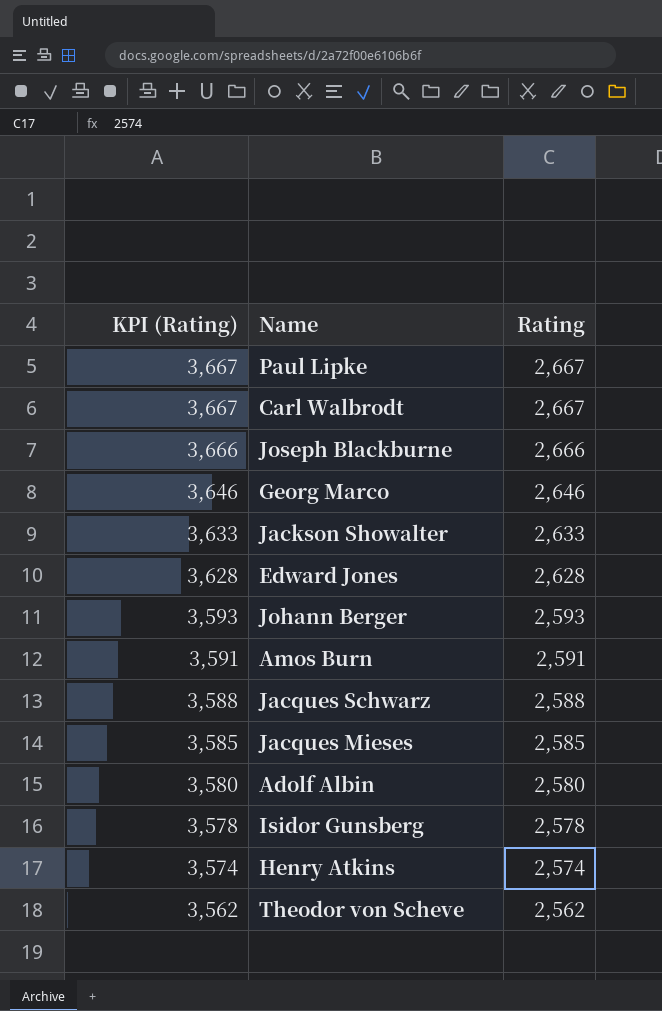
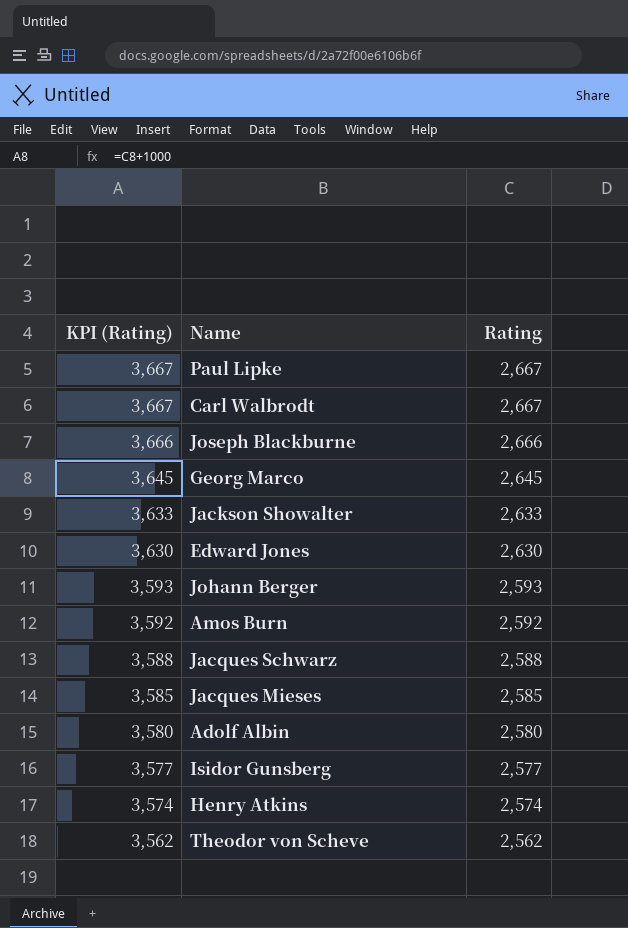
Georg Marco | KPI (Rating): 3,646 -> 3,645
Georg Marco | Rating: 2,646 -> 2,645
Edward Jones | KPI (Rating): 3,628 -> 3,630
Edward Jones | Rating: 2,628 -> 2,630
Amos Burn | KPI (Rating): 3,591 -> 3,592
Amos Burn | Rating: 2,591 -> 2,592
Isidor Gunsberg | KPI (Rating): 3,578 -> 3,577
Isidor Gunsberg | Rating: 2,578 -> 2,577

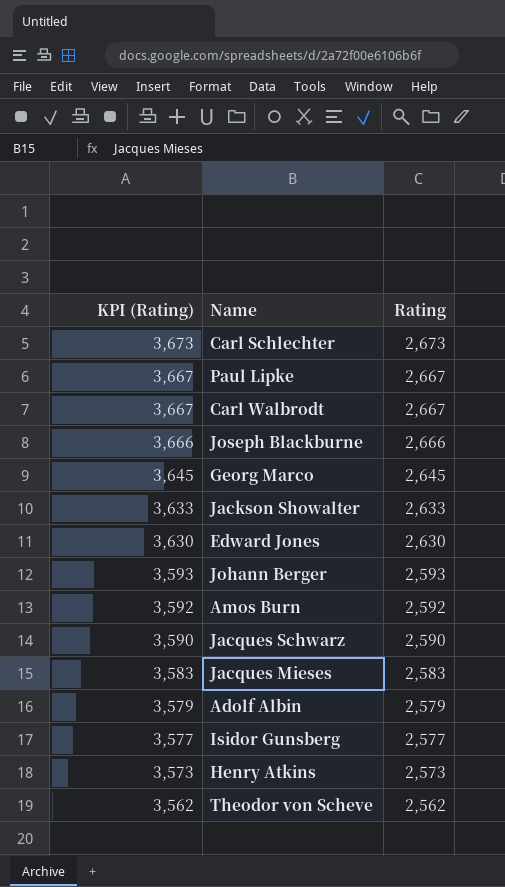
row Carl Schlechter: none -> 3,673 | 2,673
Jacques Schwarz | KPI (Rating): 3,588 -> 3,590
Jacques Schwarz | Rating: 2,588 -> 2,590
Jacques Mieses | KPI (Rating): 3,585 -> 3,583
Jacques Mieses | Rating: 2,585 -> 2,583
Adolf Albin | KPI (Rating): 3,580 -> 3,579
Adolf Albin | Rating: 2,580 -> 2,579
Henry Atkins | KPI (Rating): 3,574 -> 3,573
Henry Atkins | Rating: 2,574 -> 2,573

